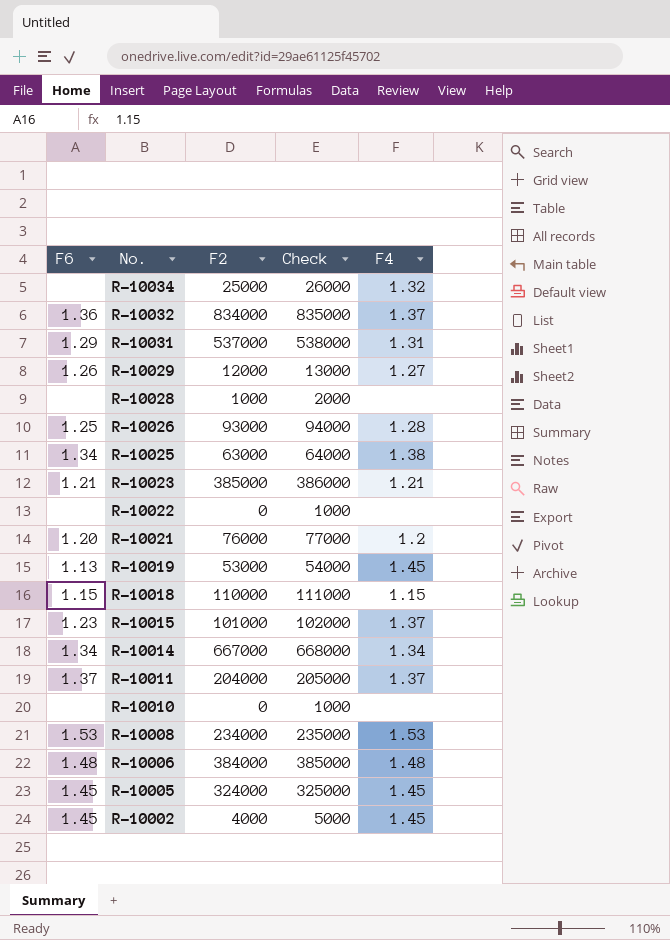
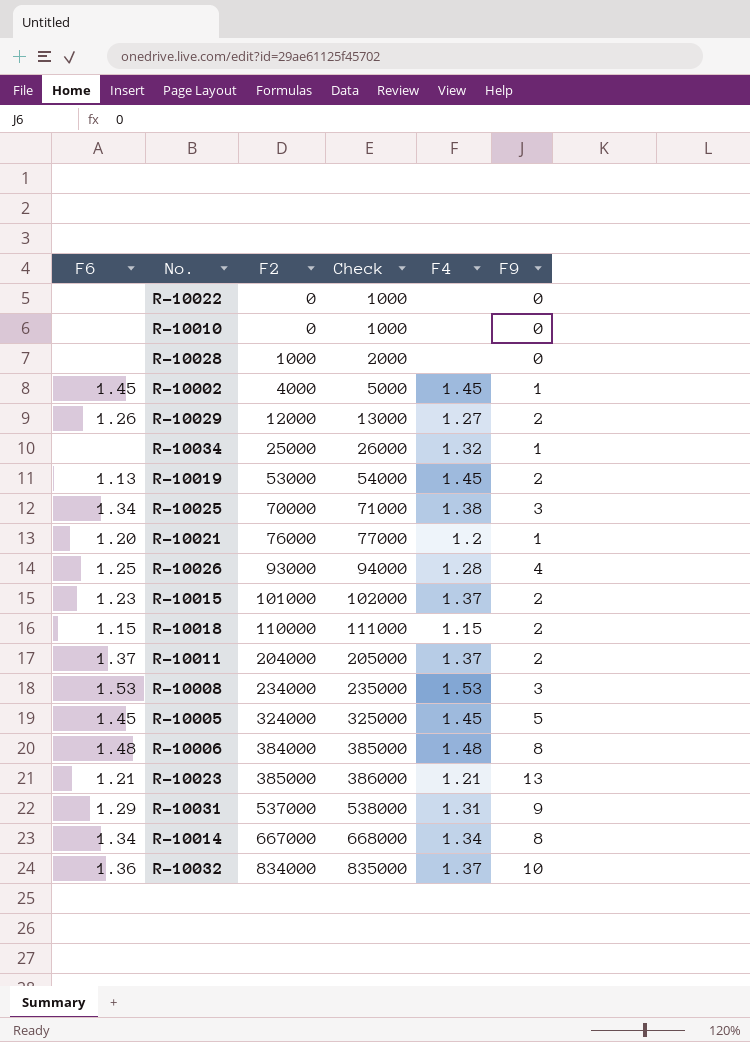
row order: No. descending -> F2 ascending
column F9 | position: none -> 6
R-10025 | F2: 63000 -> 70000
R-10025 | Check: 64000 -> 71000

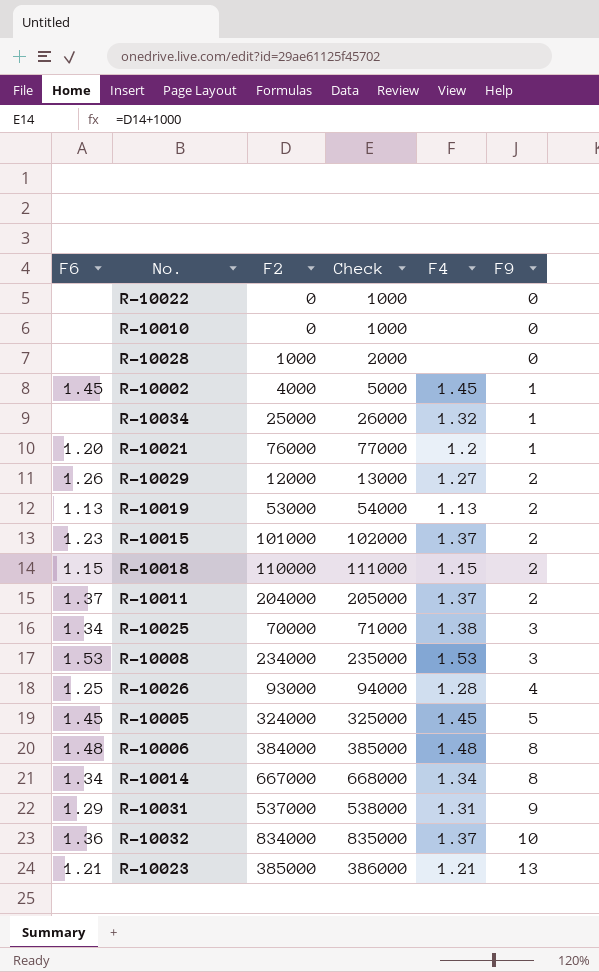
row order: F2 ascending -> F9 ascending
R-10019 | F4: 1.45 -> 1.13

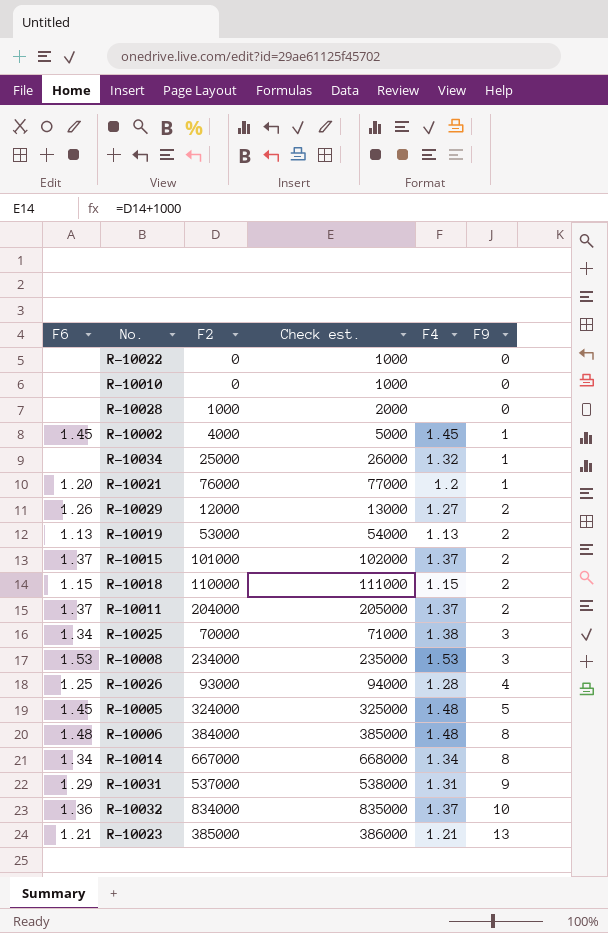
column name: Check -> Check est.
R-10015 | F6: 1.23 -> 1.37
R-10005 | F4: 1.45 -> 1.48

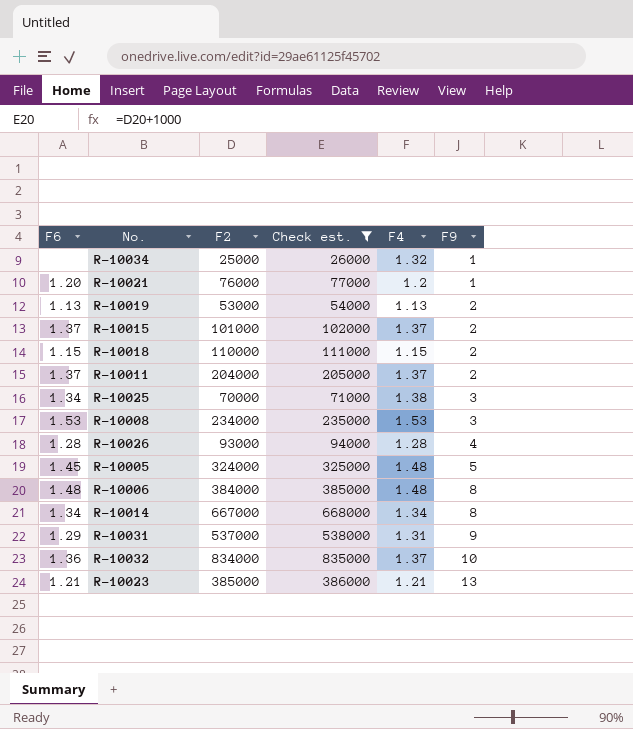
filter: none -> Check est. >= 26000
R-10026 | F6: 1.25 -> 1.28

